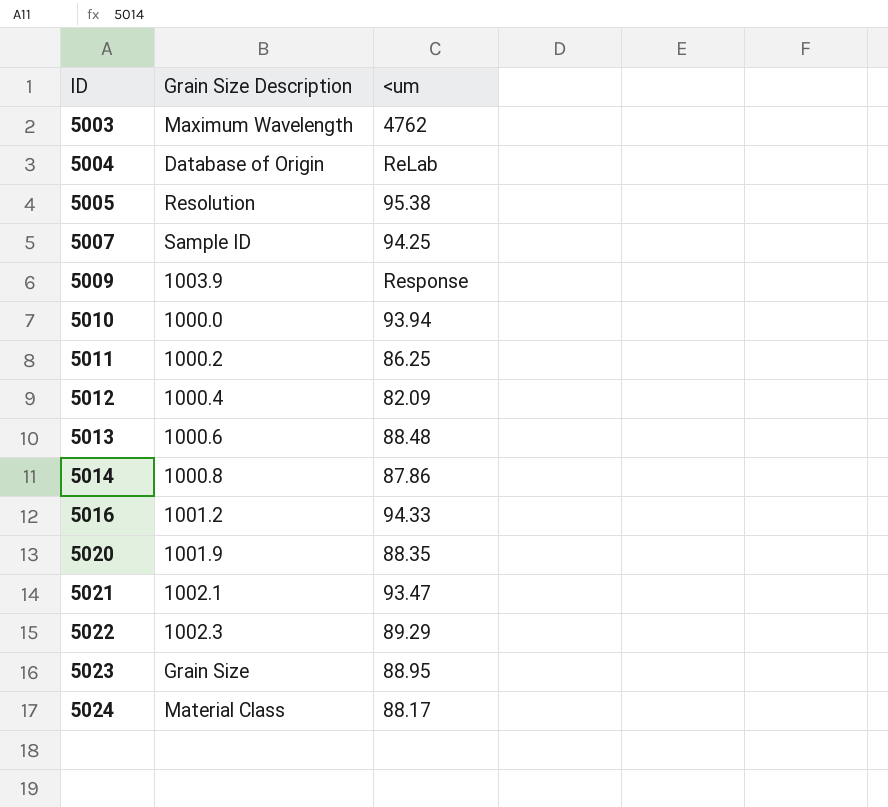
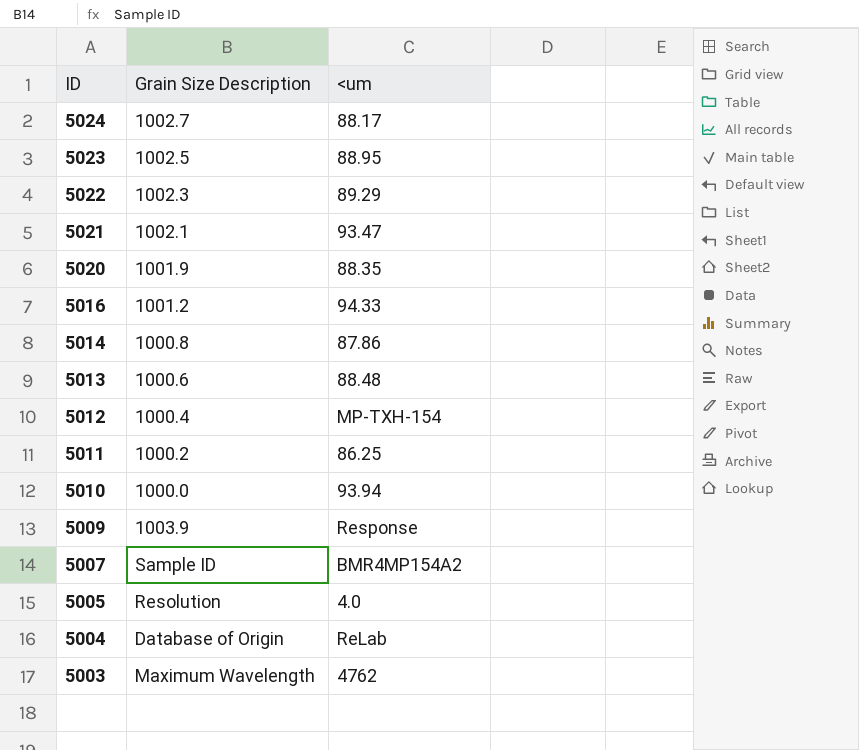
row order: ID ascending -> ID descending
5024 | Grain Size Description: Material Class -> 1002.7
5023 | Grain Size Description: Grain Size -> 1002.5
5012 | <um: 82.09 -> MP-TXH-154
5007 | <um: 94.25 -> BMR4MP154A2
5005 | <um: 95.38 -> 4.0

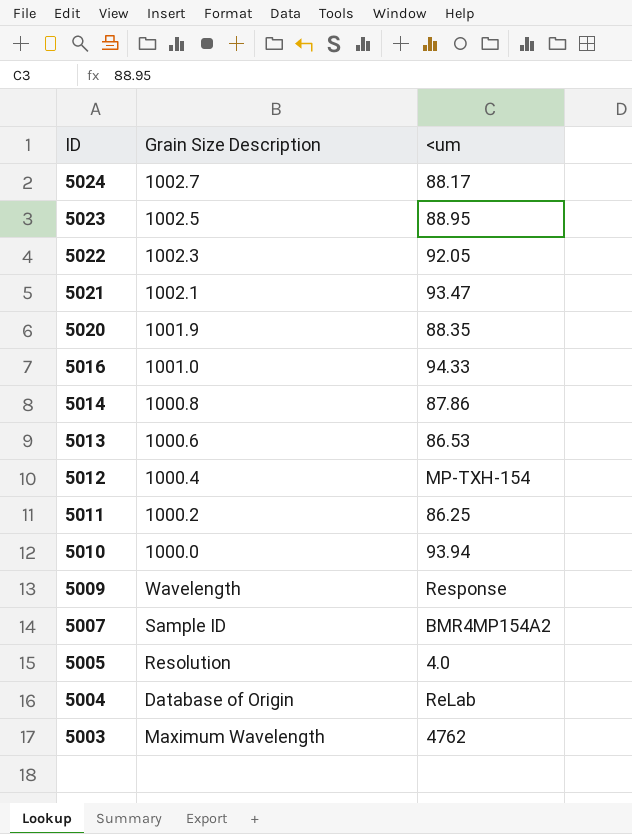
5022 | <um: 89.29 -> 92.05
5016 | Grain Size Description: 1001.2 -> 1001.0
5013 | <um: 88.48 -> 86.53
5009 | Grain Size Description: 1003.9 -> Wavelength

